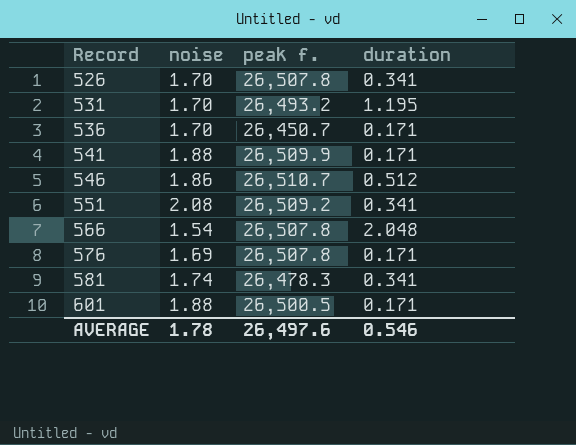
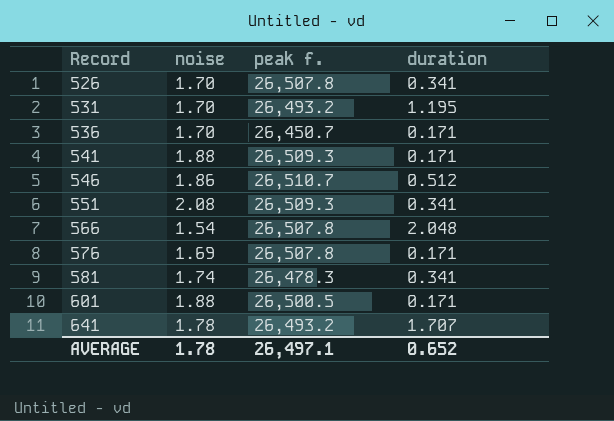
541 | peak f.: 26,509.9 -> 26,509.3
551 | peak f.: 26,509.2 -> 26,509.3
row 641: none -> 1.78 | 26,493.2 | 1.707
AVERAGE | peak f.: 26,497.6 -> 26,497.1
AVERAGE | duration: 0.546 -> 0.652

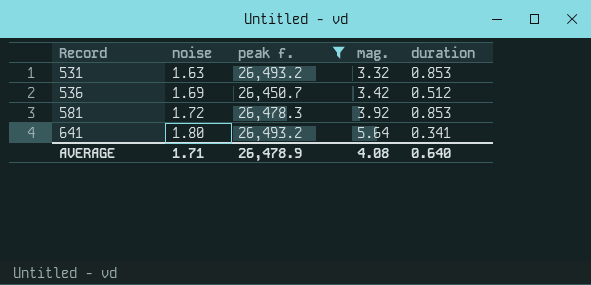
filter: none -> peak f. <= 26,493.2
column mag. | position: none -> 4
531 | noise: 1.70 -> 1.63
531 | duration: 1.195 -> 0.853
536 | noise: 1.70 -> 1.69
536 | duration: 0.171 -> 0.512
581 | noise: 1.74 -> 1.72
581 | duration: 0.341 -> 0.853
641 | noise: 1.78 -> 1.80
641 | duration: 1.707 -> 0.341
AVERAGE | noise: 1.78 -> 1.71
AVERAGE | peak f.: 26,497.1 -> 26,478.9
AVERAGE | duration: 0.652 -> 0.640

